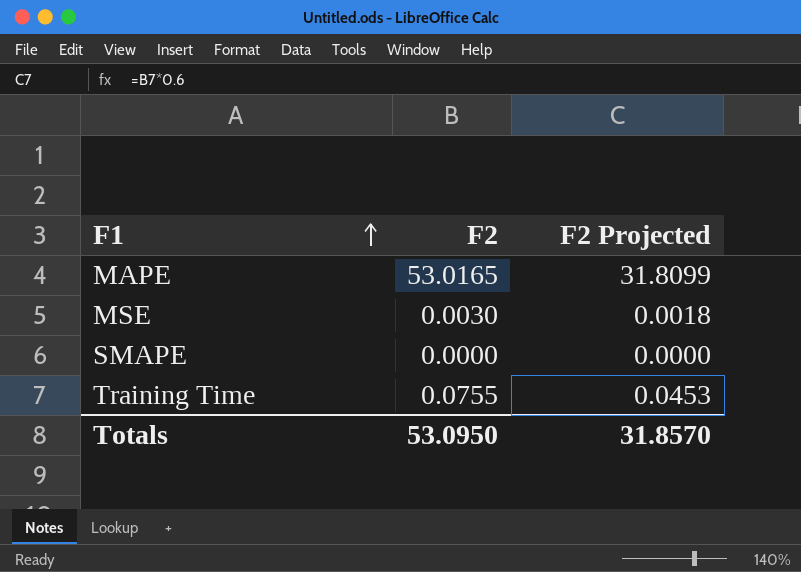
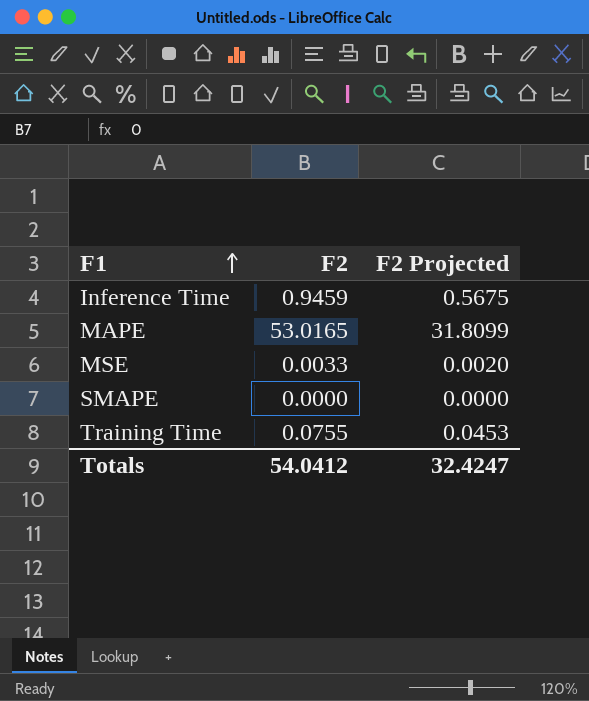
row Inference Time: none -> 0.9459 | 0.5675
MSE | F2: 0.0030 -> 0.0033
MSE | F2 Projected: 0.0018 -> 0.0020
Totals | F2: 53.0950 -> 54.0412
Totals | F2 Projected: 31.8570 -> 32.4247

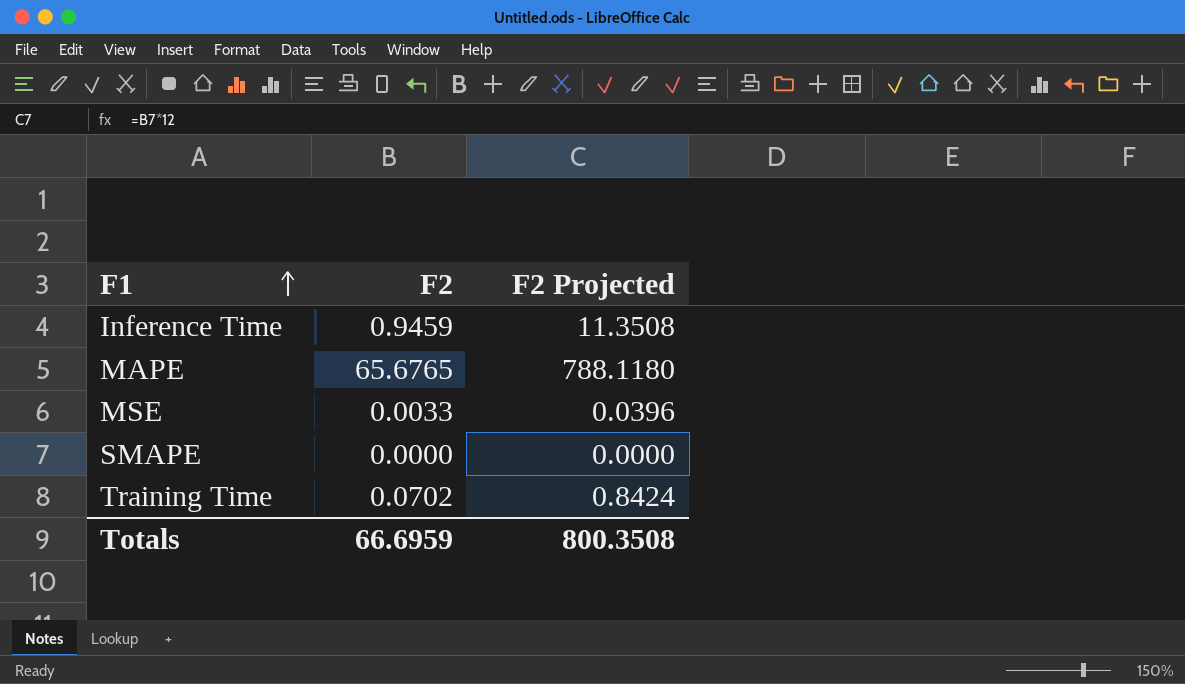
column F2 Projected | formula: [F2] * 0.6 -> [F2] * 12
MAPE | F2: 53.0165 -> 65.6765
Training Time | F2: 0.0755 -> 0.0702
Totals | F2: 54.0412 -> 66.6959
Totals | F2 Projected: 32.4247 -> 800.3508

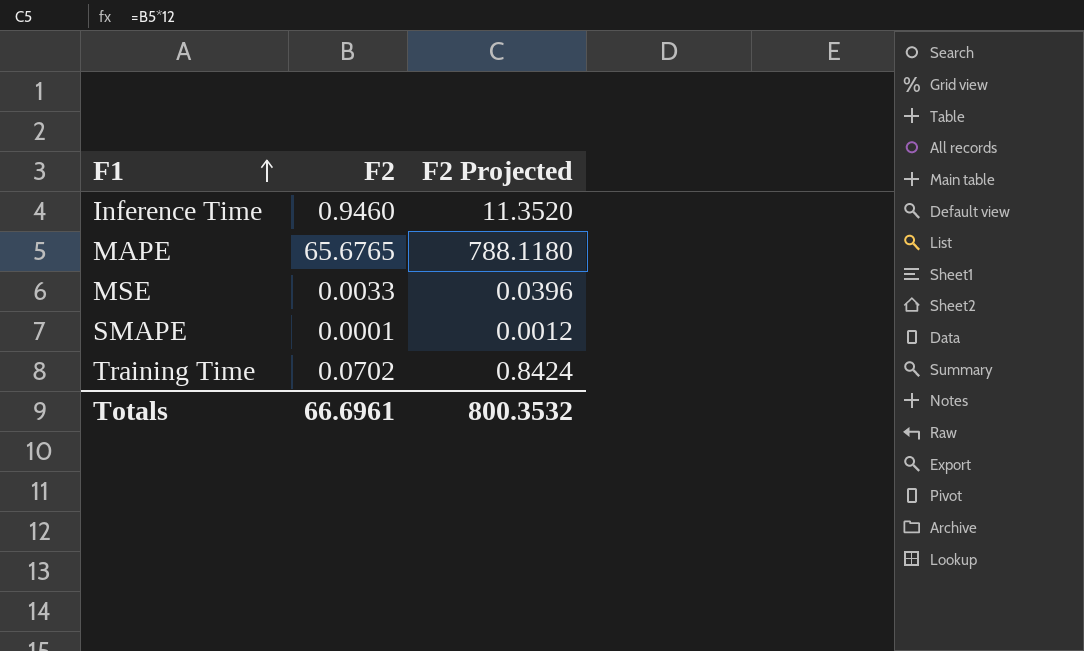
Inference Time | F2: 0.9459 -> 0.9460
Inference Time | F2 Projected: 11.3508 -> 11.3520
SMAPE | F2: 0.0000 -> 0.0001
SMAPE | F2 Projected: 0.0000 -> 0.0012
Totals | F2: 66.6959 -> 66.6961
Totals | F2 Projected: 800.3508 -> 800.3532

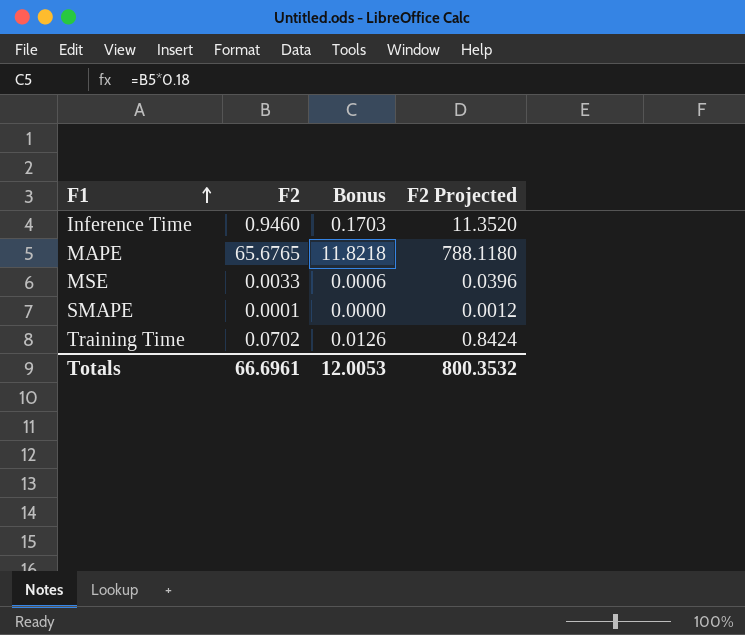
column Bonus | formula: none -> [F2] * 0.18

